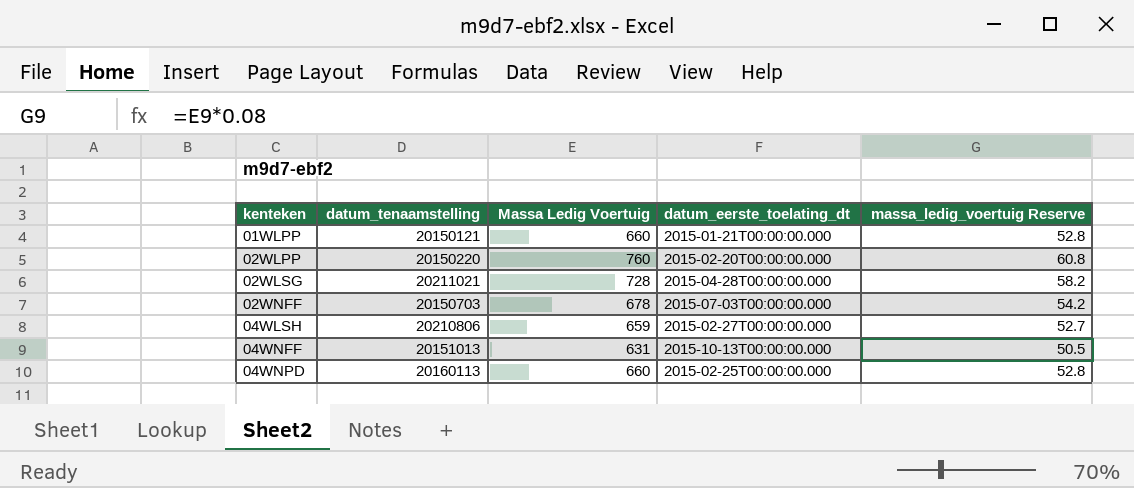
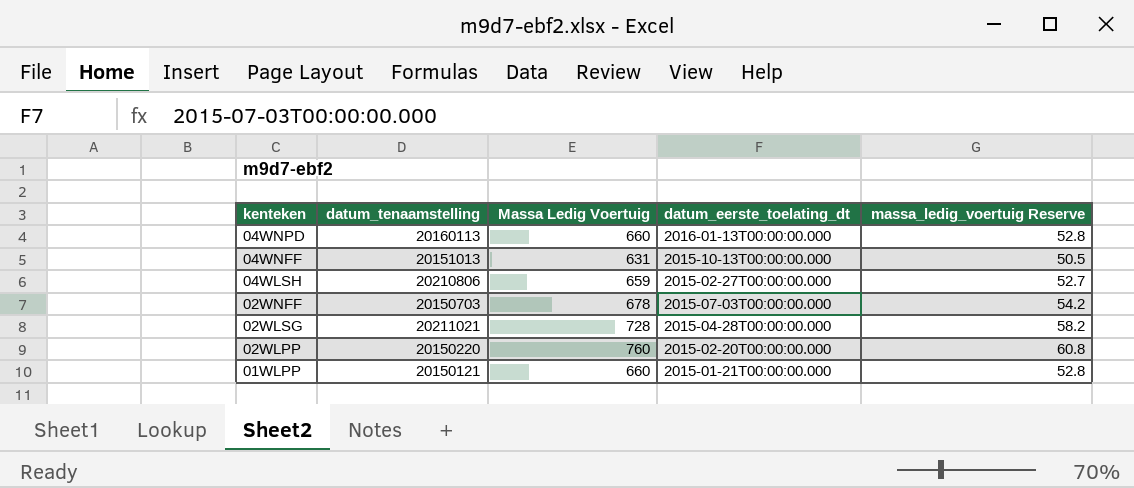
row order: kenteken ascending -> kenteken descending
04WNPD | datum_eerste_toelating_dt: 2015-02-25T00:00:00.000 -> 2016-01-13T00:00:00.000

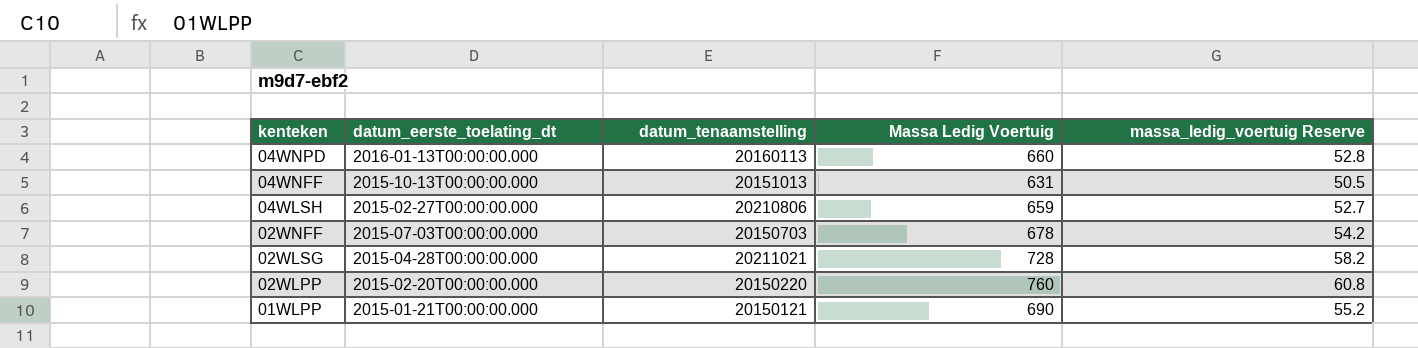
column datum_eerste_toelating_dt | position: 4 -> 2
01WLPP | Massa Ledig Voertuig: 660 -> 690
01WLPP | massa_ledig_voertuig Reserve: 52.8 -> 55.2

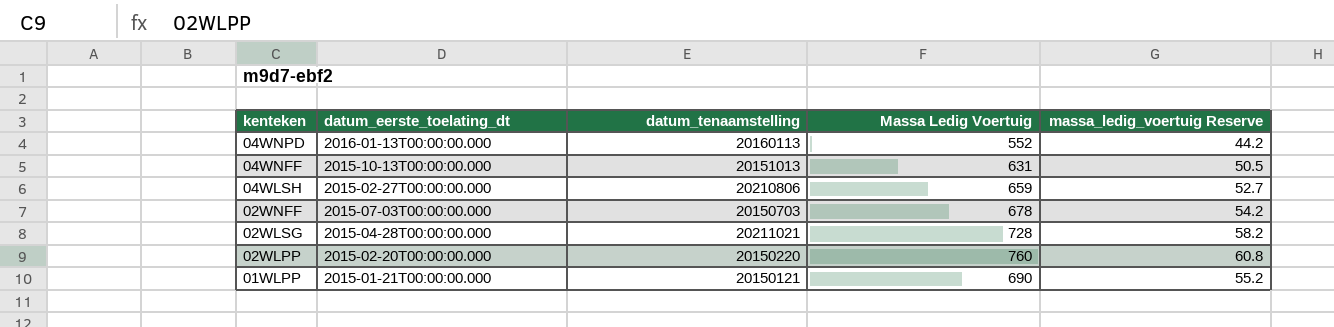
04WNPD | Massa Ledig Voertuig: 660 -> 552
04WNPD | massa_ledig_voertuig Reserve: 52.8 -> 44.2

